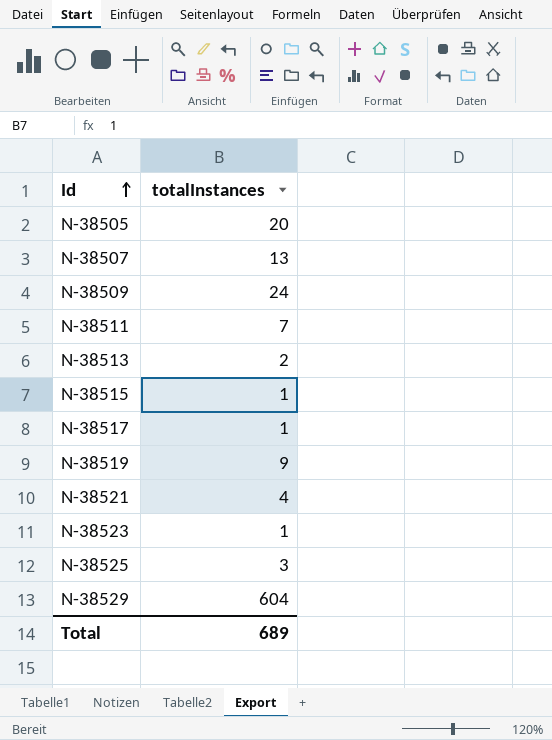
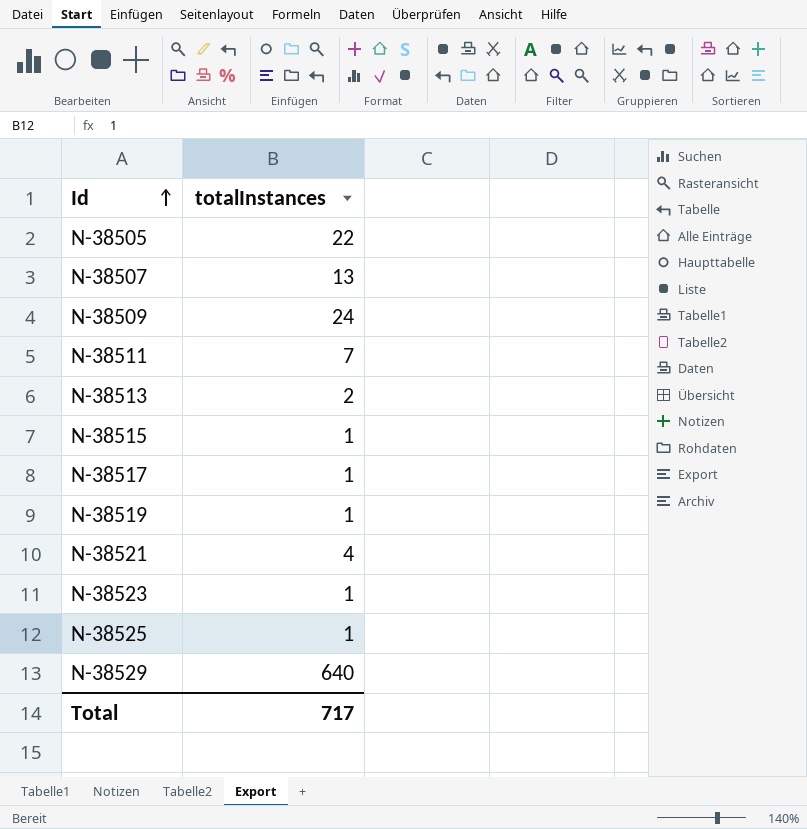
N-38505 | totalInstances: 20 -> 22
N-38519 | totalInstances: 9 -> 1
N-38525 | totalInstances: 3 -> 1
N-38529 | totalInstances: 604 -> 640
Total | totalInstances: 689 -> 717

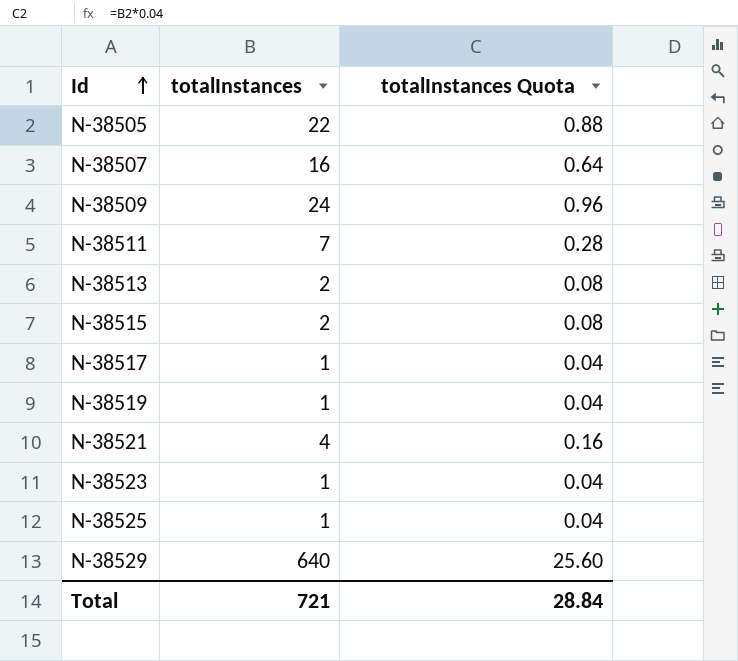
column totalInstances Quota | formula: none -> [totalInstances] * 0.04
N-38507 | totalInstances: 13 -> 16
N-38515 | totalInstances: 1 -> 2
Total | totalInstances: 717 -> 721

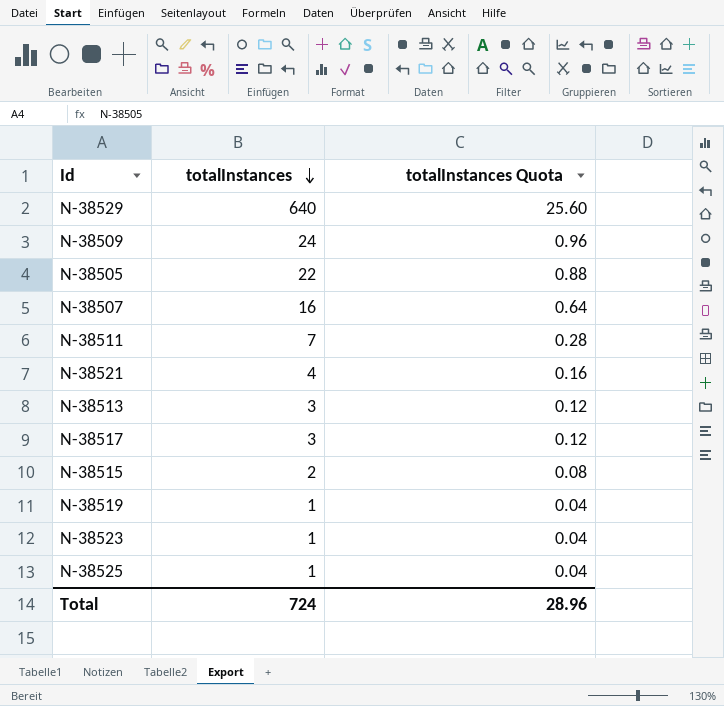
row order: Id ascending -> totalInstances descending
N-38513 | totalInstances: 2 -> 3
N-38513 | totalInstances Quota: 0.08 -> 0.12
N-38517 | totalInstances: 1 -> 3
N-38517 | totalInstances Quota: 0.04 -> 0.12
Total | totalInstances: 721 -> 724
Total | totalInstances Quota: 28.84 -> 28.96

